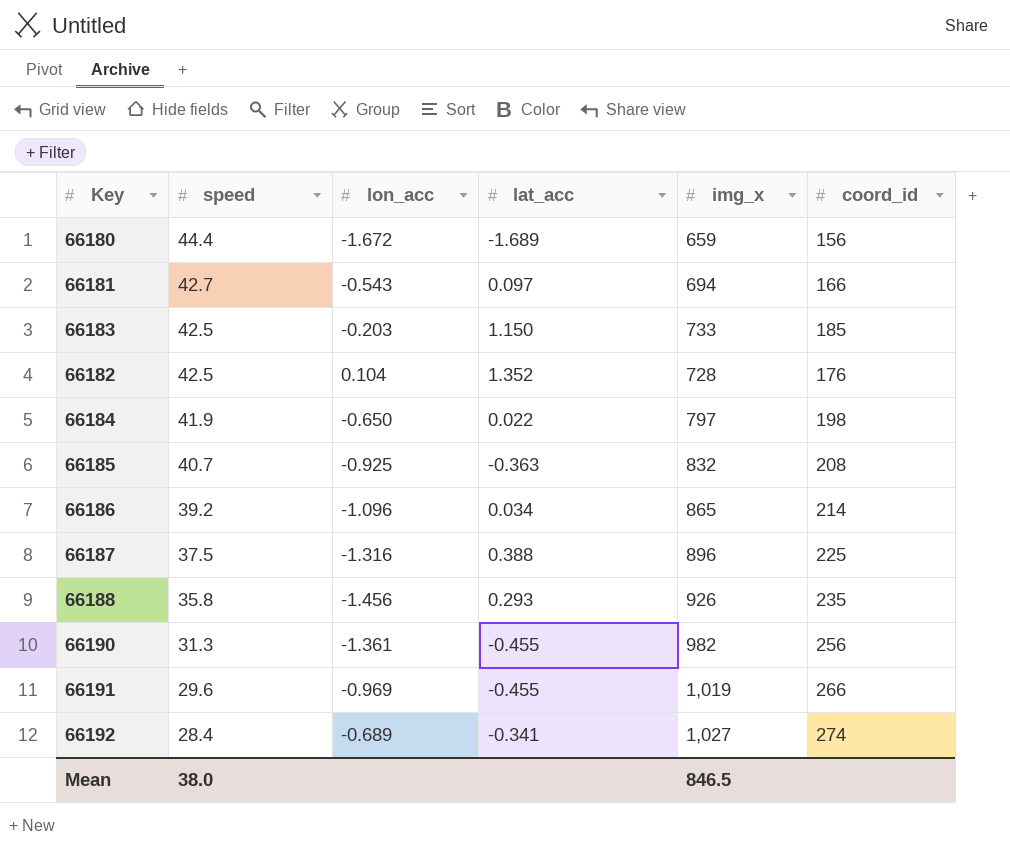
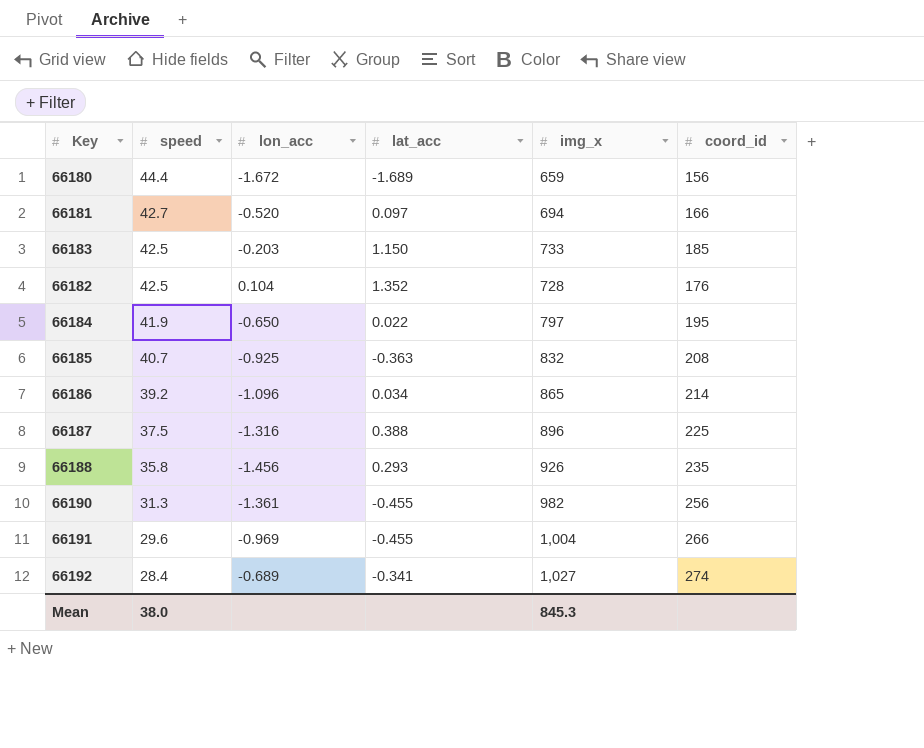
66181 | lon_acc: -0.543 -> -0.520
66184 | coord_id: 198 -> 195
66191 | img_x: 1,019 -> 1,004
Mean | img_x: 846.5 -> 845.3

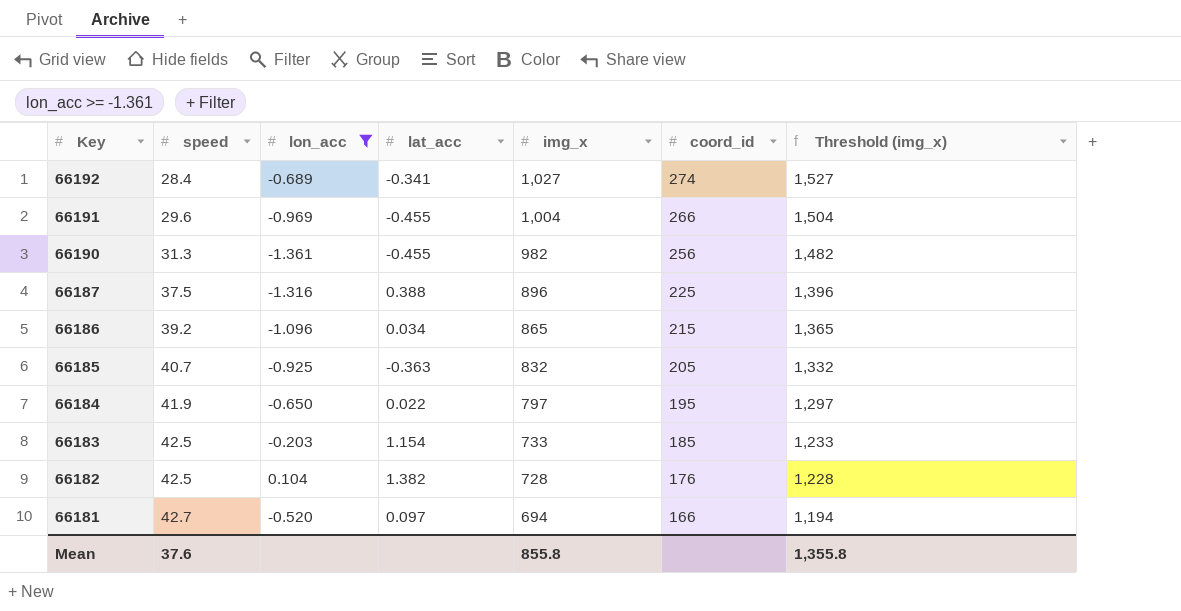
filter: none -> lon_acc >= -1.361
row order: speed descending -> Key descending
column Threshold (img_x) | formula: none -> [img_x] + 500
66186 | coord_id: 214 -> 215
66185 | coord_id: 208 -> 205
66183 | lat_acc: 1.150 -> 1.154
66182 | lat_acc: 1.352 -> 1.382
Mean | speed: 38.0 -> 37.6
Mean | img_x: 845.3 -> 855.8

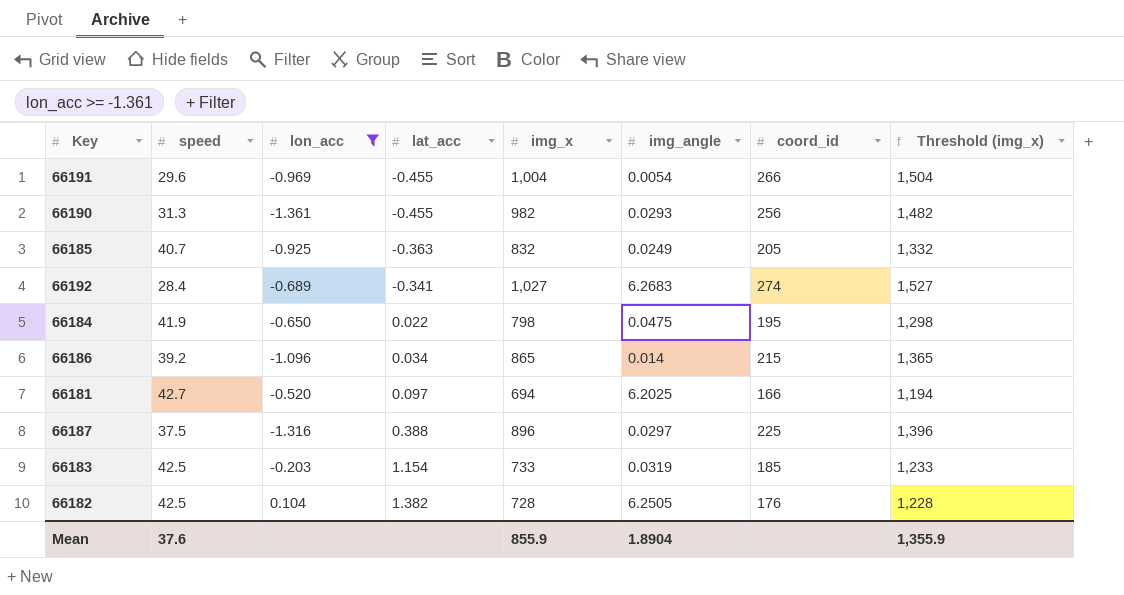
row order: Key descending -> lat_acc ascending
column img_angle | position: none -> 6
66184 | img_x: 797 -> 798
66184 | Threshold (img_x): 1,297 -> 1,298
Mean | img_x: 855.8 -> 855.9
Mean | Threshold (img_x): 1,355.8 -> 1,355.9

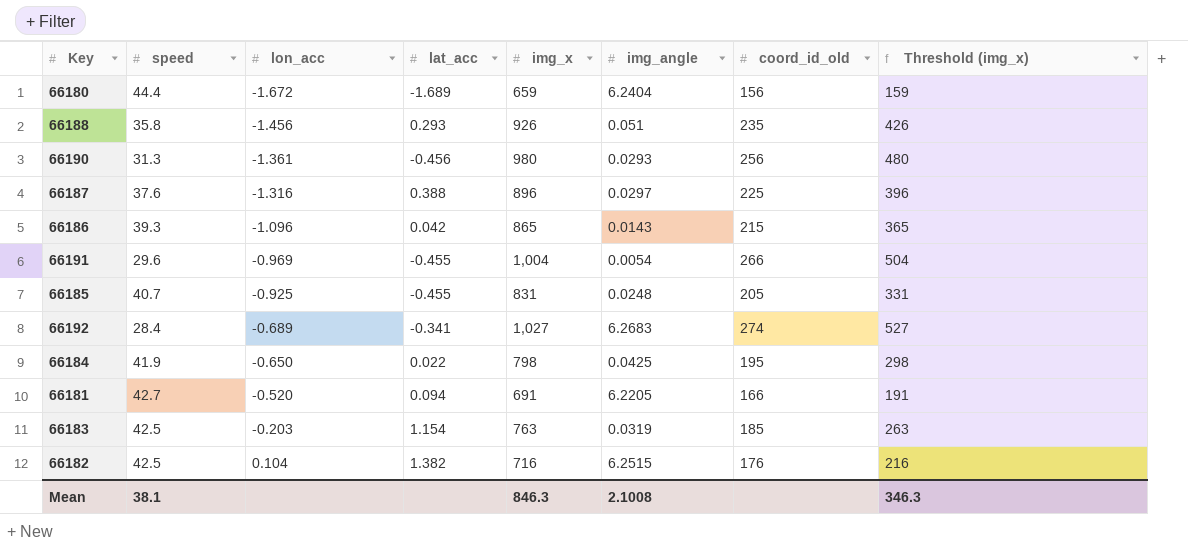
filter: lon_acc >= -1.361 -> none
row order: lat_acc ascending -> lon_acc ascending
column name: coord_id -> coord_id_old
column Threshold (img_x) | formula: [img_x] + 500 -> [img_x] - 500
66190 | lat_acc: -0.455 -> -0.456
66190 | img_x: 982 -> 980
66187 | speed: 37.5 -> 37.6
66186 | speed: 39.2 -> 39.3
66186 | lat_acc: 0.034 -> 0.042
66186 | img_angle: 0.014 -> 0.0143
66185 | lat_acc: -0.363 -> -0.455
66185 | img_x: 832 -> 831
66185 | img_angle: 0.0249 -> 0.0248
66184 | img_angle: 0.0475 -> 0.0425
66181 | lat_acc: 0.097 -> 0.094
66181 | img_x: 694 -> 691
66181 | img_angle: 6.2025 -> 6.2205
66183 | img_x: 733 -> 763
66182 | img_x: 728 -> 716
66182 | img_angle: 6.2505 -> 6.2515
Mean | speed: 37.6 -> 38.1
Mean | img_x: 855.9 -> 846.3
Mean | img_angle: 1.8904 -> 2.1008
Mean | Threshold (img_x): 1,355.9 -> 346.3

